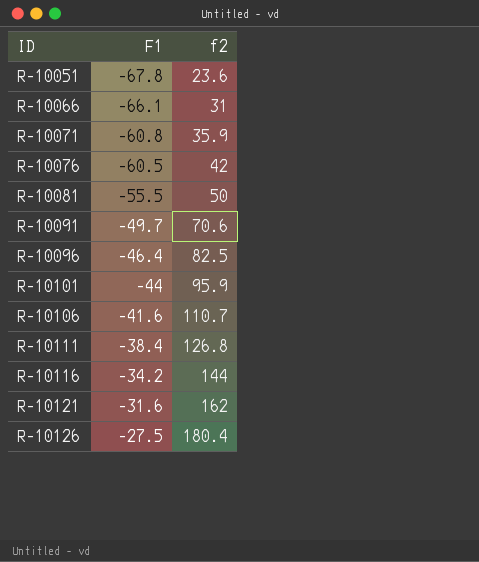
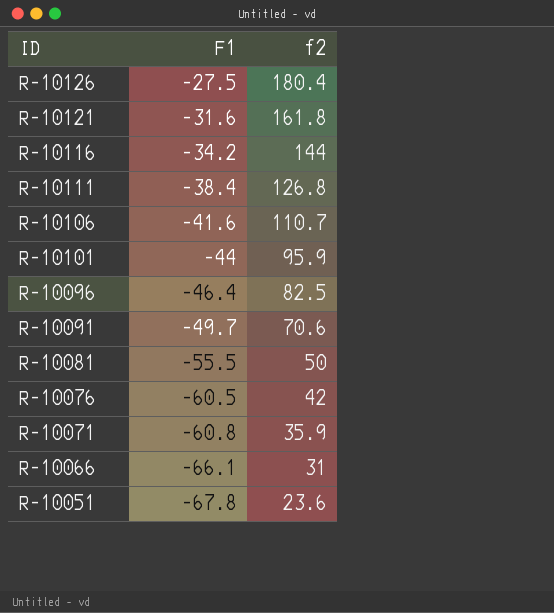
row order: ID ascending -> ID descending
R-10121 | f2: 162 -> 161.8

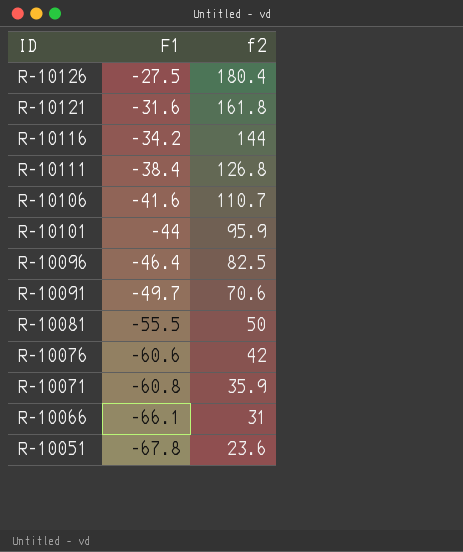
R-10076 | F1: -60.5 -> -60.6

